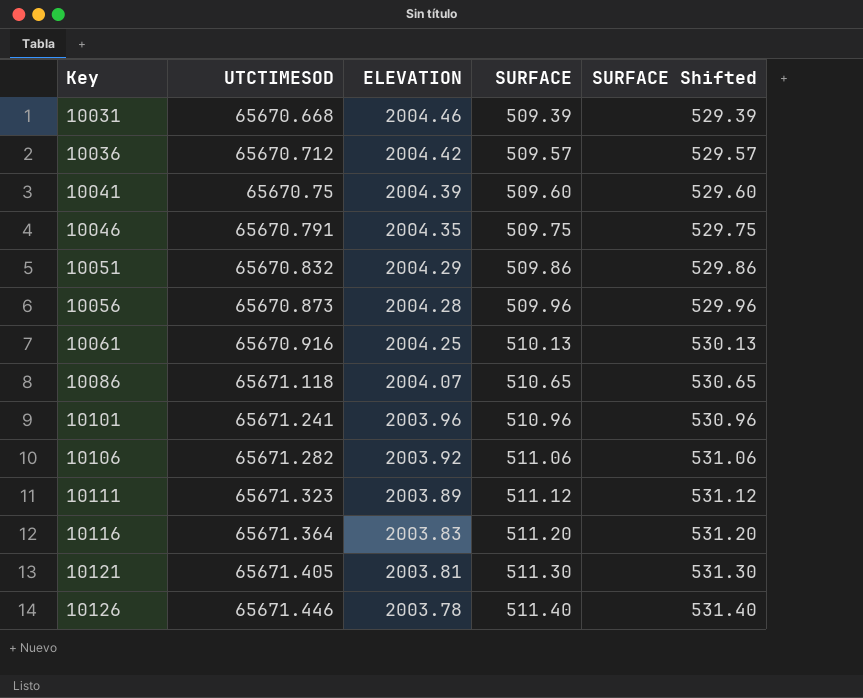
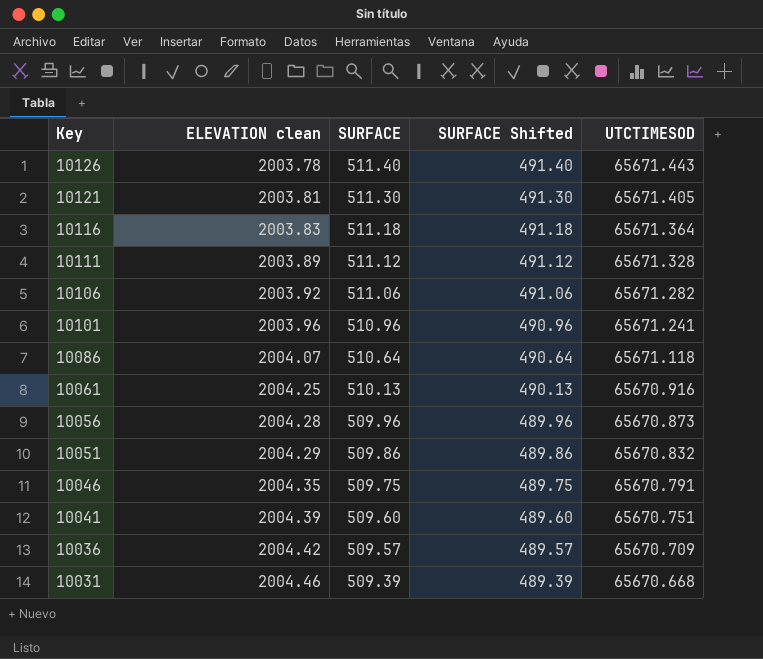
row order: Key ascending -> Key descending
column name: ELEVATION -> ELEVATION clean
column SURFACE Shifted | formula: [SURFACE] + 20 -> [SURFACE] - 20
column UTCTIMESOD | position: 2 -> 5
10126 | UTCTIMESOD: 65671.446 -> 65671.443
10116 | SURFACE: 511.20 -> 511.18
10111 | UTCTIMESOD: 65671.323 -> 65671.328
10086 | SURFACE: 510.65 -> 510.64
10041 | UTCTIMESOD: 65670.75 -> 65670.751
10036 | UTCTIMESOD: 65670.712 -> 65670.709

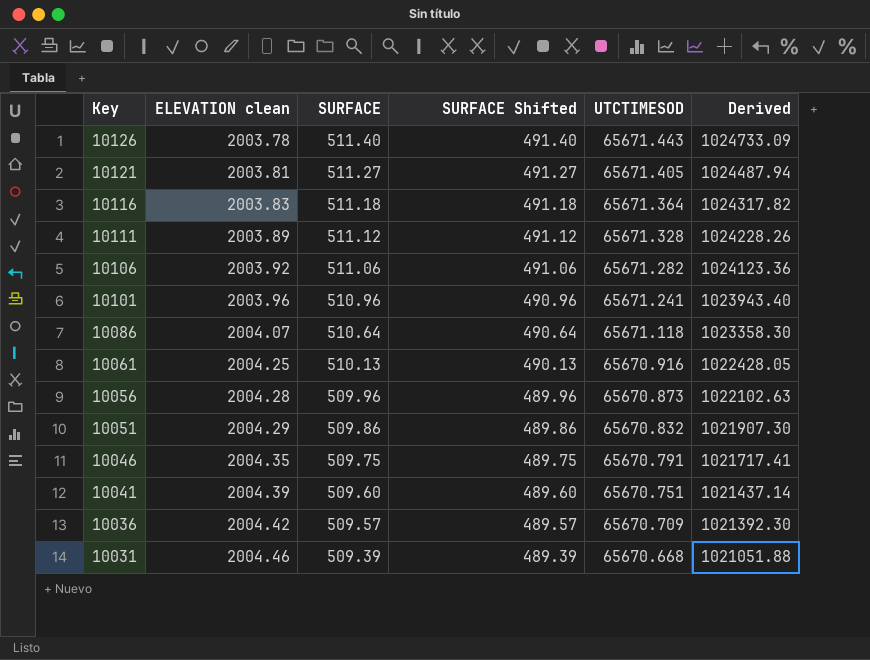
column Derived | formula: none -> [ELEVATION clean] * [SURFACE]
10121 | SURFACE: 511.30 -> 511.27
10121 | SURFACE Shifted: 491.30 -> 491.27

